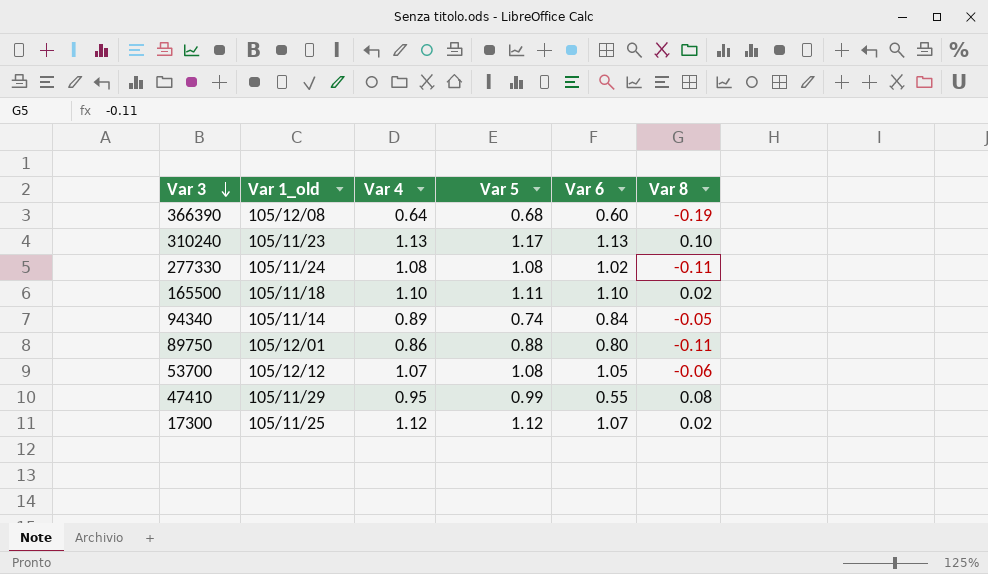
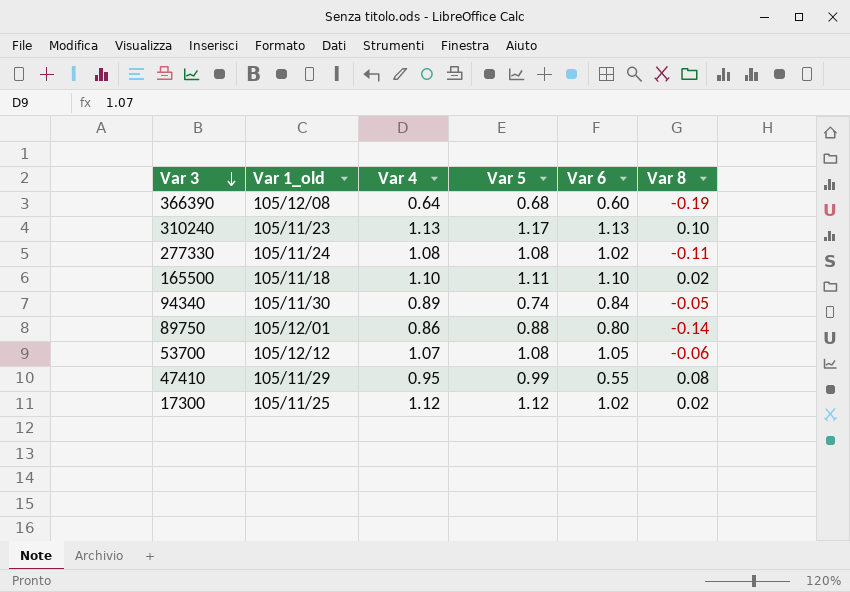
94340 | Var 1_old: 105/11/14 -> 105/11/30
89750 | Var 8: -0.11 -> -0.14
17300 | Var 6: 1.07 -> 1.02

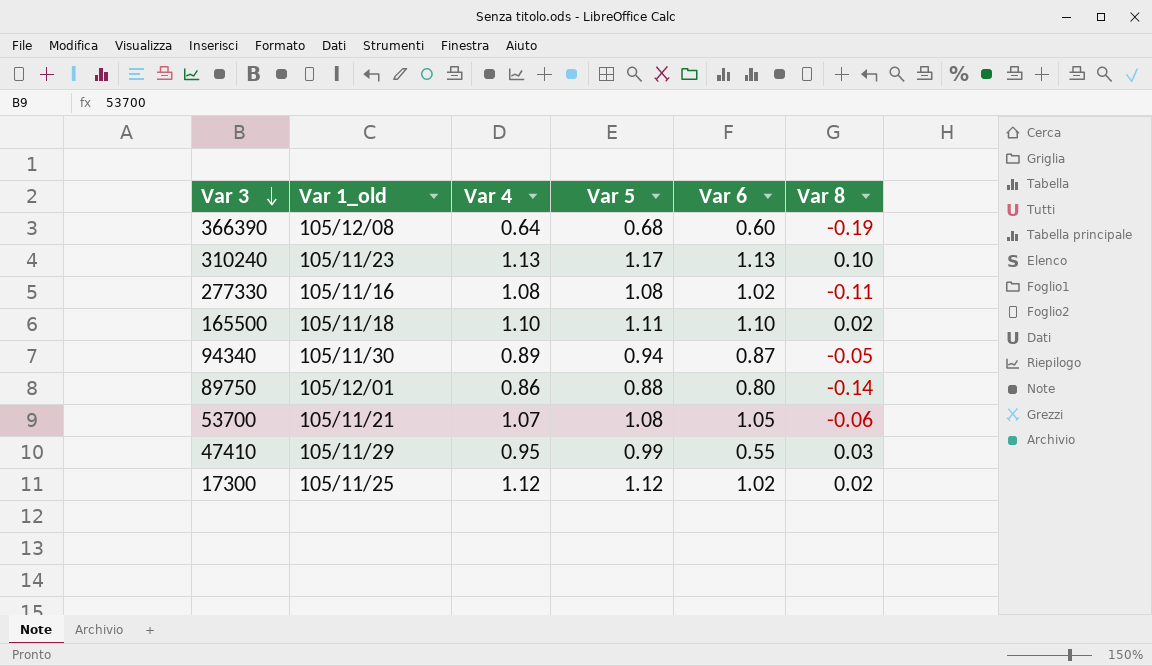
277330 | Var 1_old: 105/11/24 -> 105/11/16
94340 | Var 5: 0.74 -> 0.94
94340 | Var 6: 0.84 -> 0.87
53700 | Var 1_old: 105/12/12 -> 105/11/21
47410 | Var 8: 0.08 -> 0.03

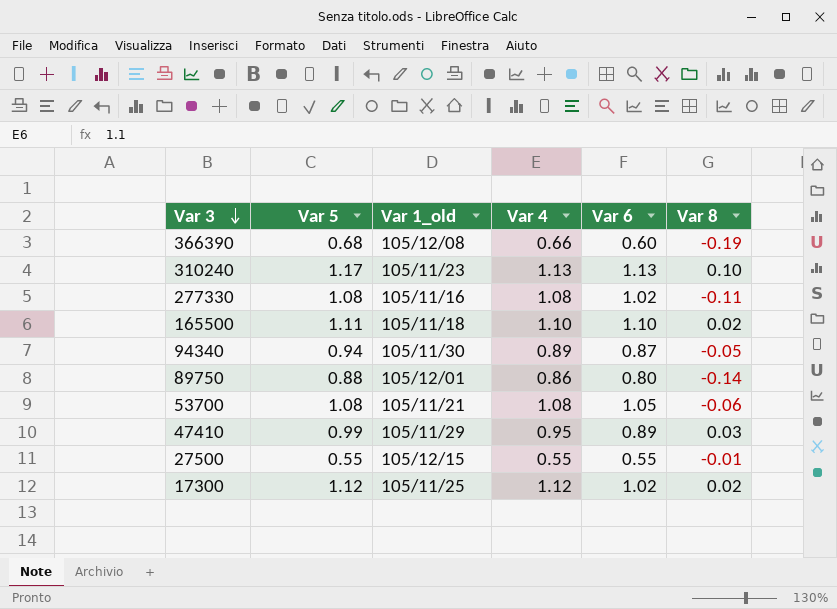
column Var 5 | position: 4 -> 2
366390 | Var 4: 0.64 -> 0.66
53700 | Var 4: 1.07 -> 1.08
47410 | Var 6: 0.55 -> 0.89
row 27500: none -> 0.55 | 105/12/15 | 0.55 | 0.55 | -0.01

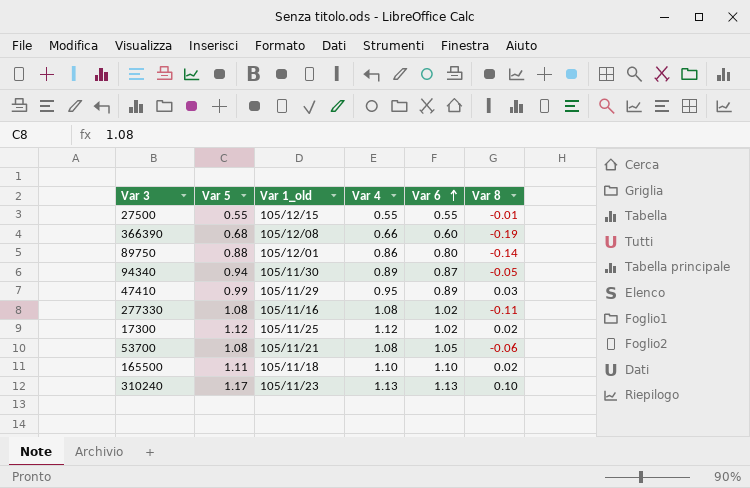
row order: Var 3 descending -> Var 6 ascending

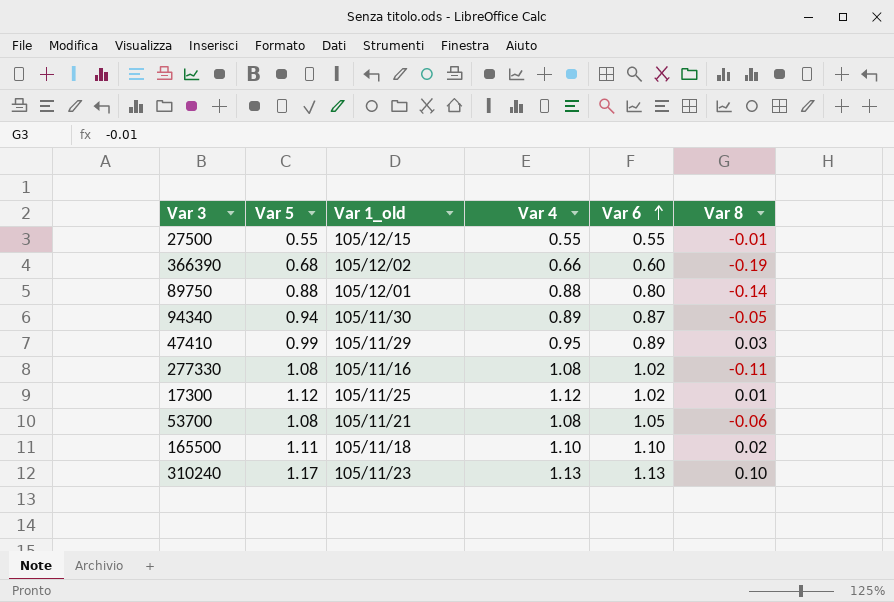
366390 | Var 1_old: 105/12/08 -> 105/12/02
89750 | Var 4: 0.86 -> 0.88
17300 | Var 8: 0.02 -> 0.01

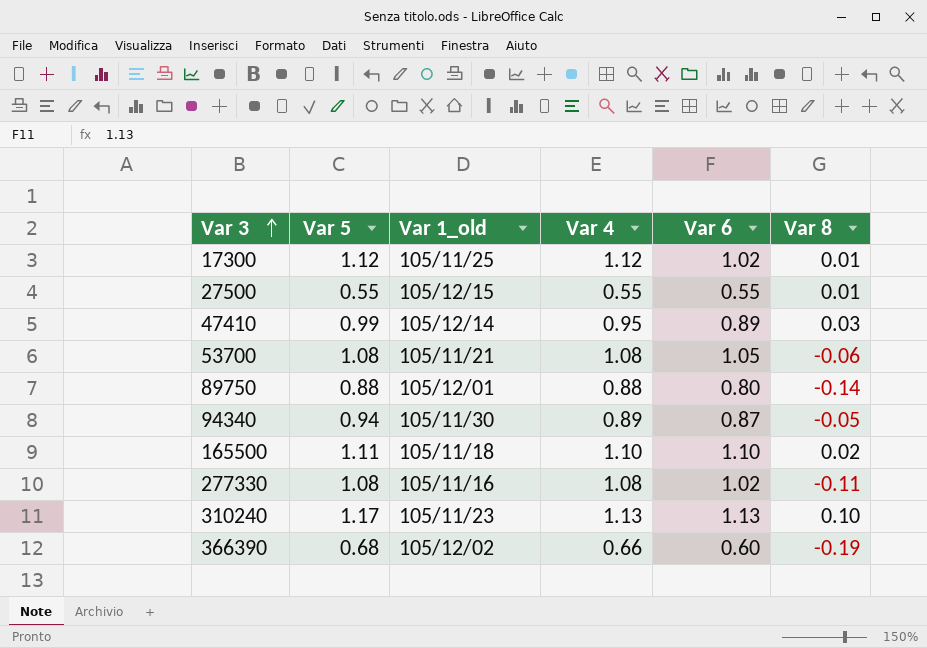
row order: Var 6 ascending -> Var 3 ascending
27500 | Var 8: -0.01 -> 0.01
47410 | Var 1_old: 105/11/29 -> 105/12/14

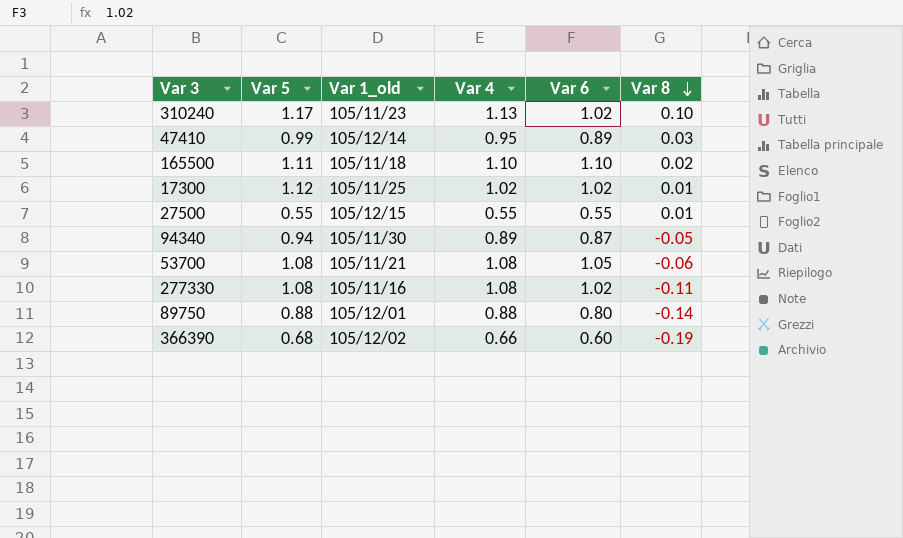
row order: Var 3 ascending -> Var 8 descending
310240 | Var 6: 1.13 -> 1.02
17300 | Var 4: 1.12 -> 1.02

